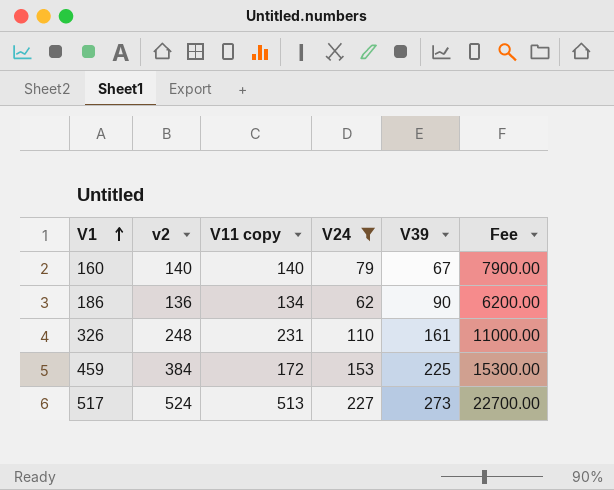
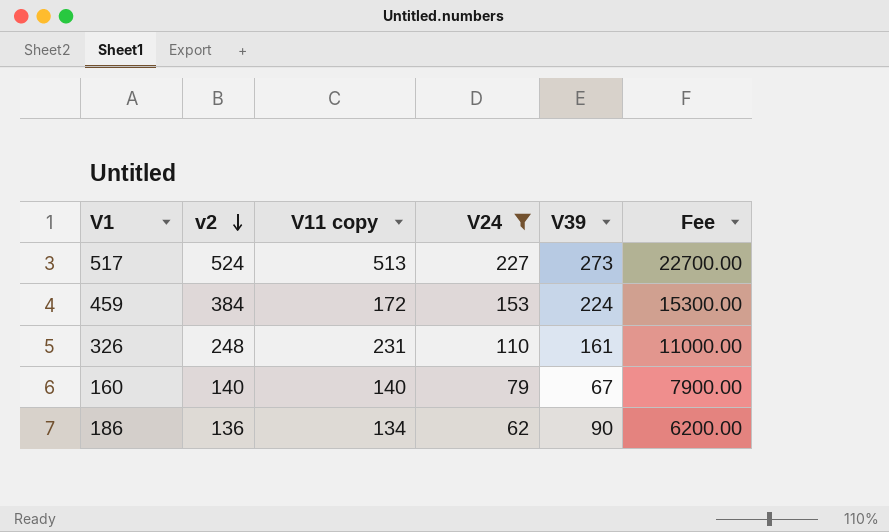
row order: V1 ascending -> v2 descending
459 | V39: 225 -> 224

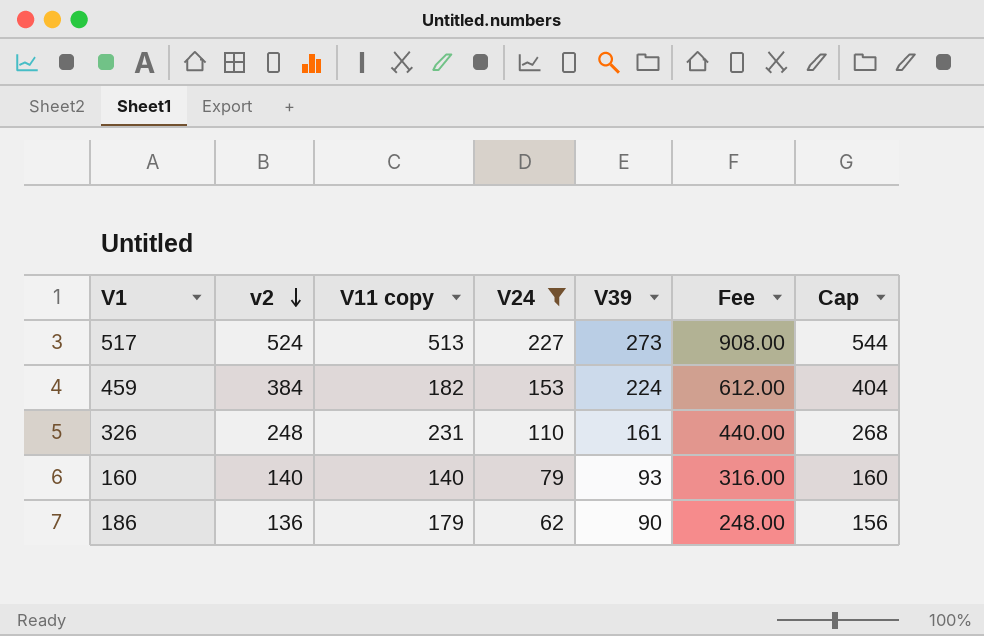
column Fee | formula: [V24] * 100 -> [V24] * 4
column Cap | formula: none -> [v2] + 20
459 | V11 copy: 172 -> 182
160 | V39: 67 -> 93
186 | V11 copy: 134 -> 179

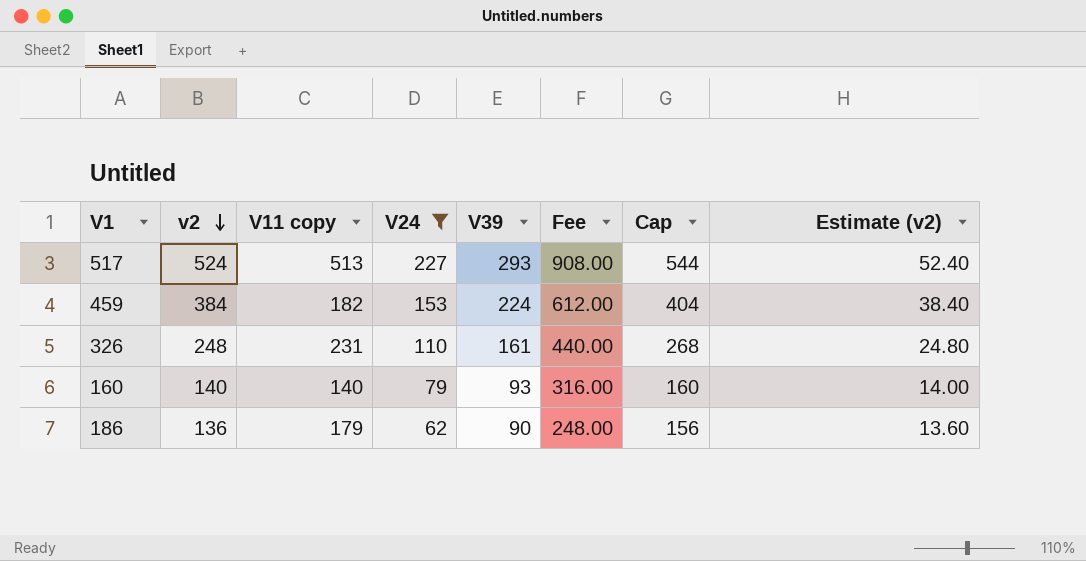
column Estimate (v2) | formula: none -> [v2] * 0.1
517 | V39: 273 -> 293

